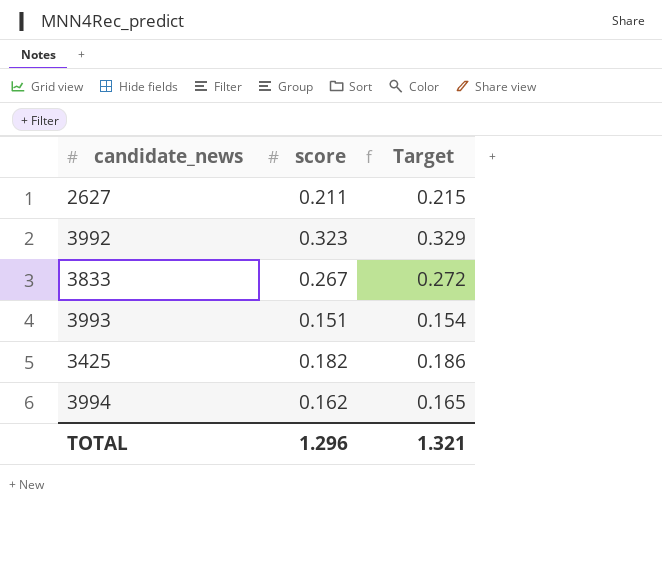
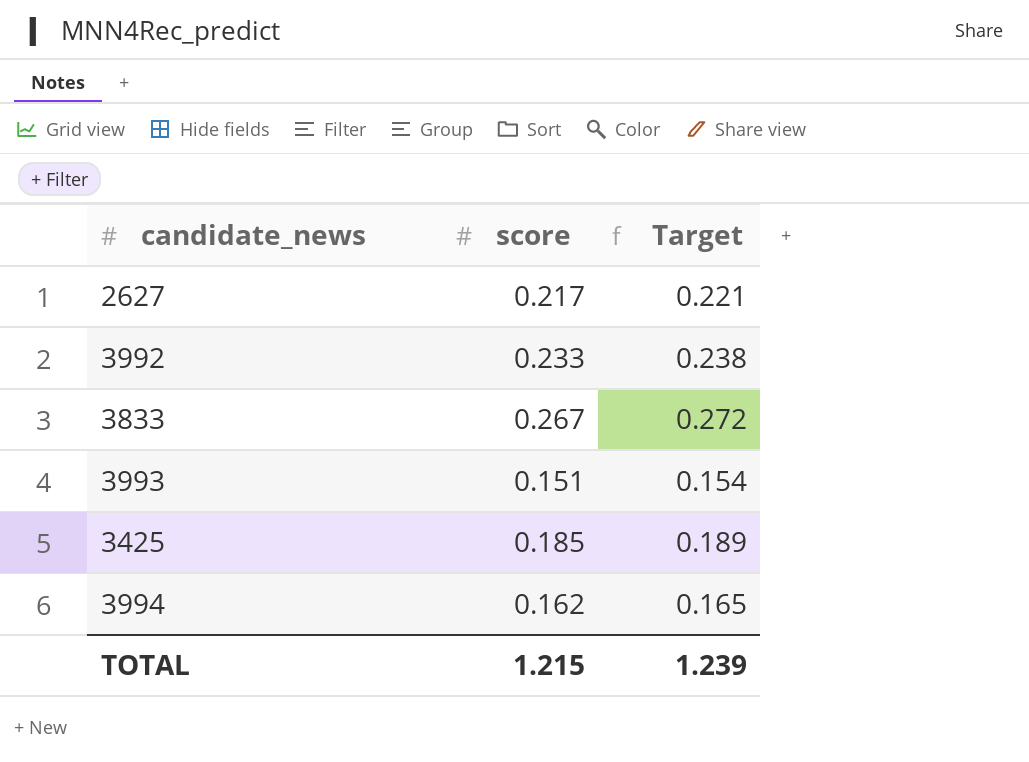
2627 | score: 0.211 -> 0.217
2627 | Target: 0.215 -> 0.221
3992 | score: 0.323 -> 0.233
3992 | Target: 0.329 -> 0.238
3425 | score: 0.182 -> 0.185
3425 | Target: 0.186 -> 0.189
TOTAL | score: 1.296 -> 1.215
TOTAL | Target: 1.321 -> 1.239

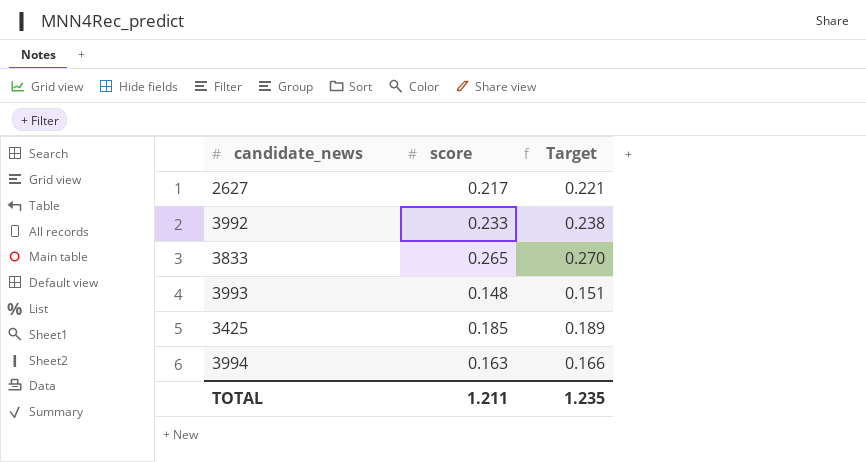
3833 | score: 0.267 -> 0.265
3833 | Target: 0.272 -> 0.270
3993 | score: 0.151 -> 0.148
3993 | Target: 0.154 -> 0.151
3994 | score: 0.162 -> 0.163
3994 | Target: 0.165 -> 0.166
TOTAL | score: 1.215 -> 1.211
TOTAL | Target: 1.239 -> 1.235

